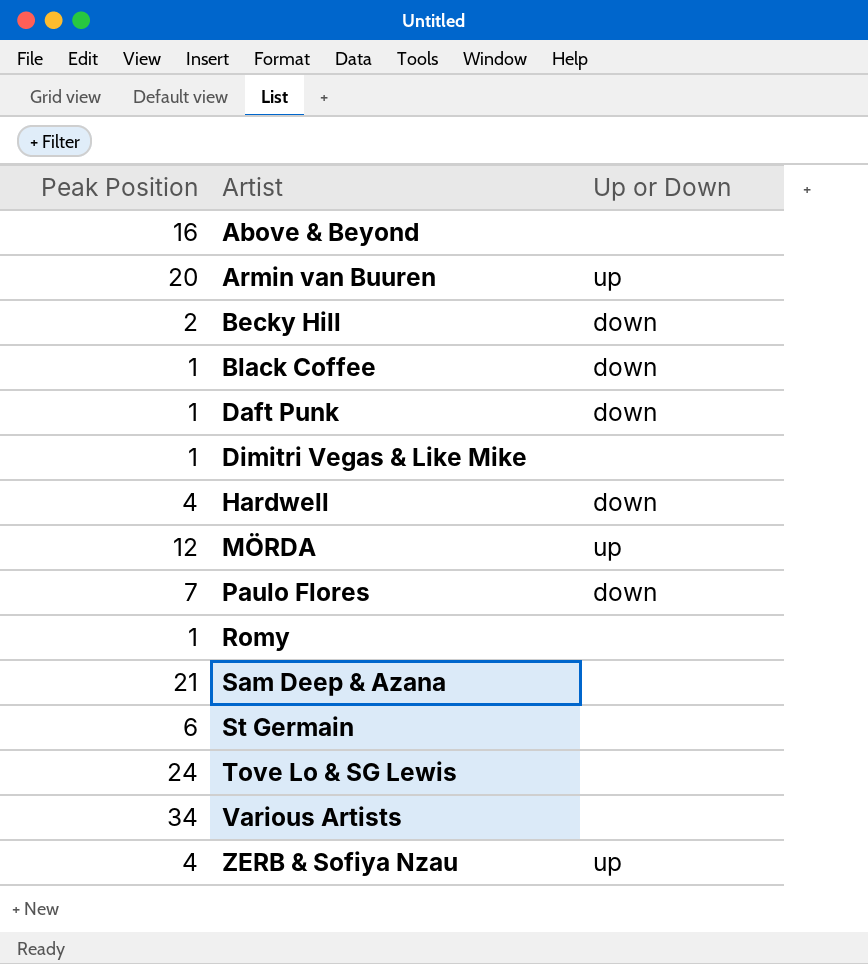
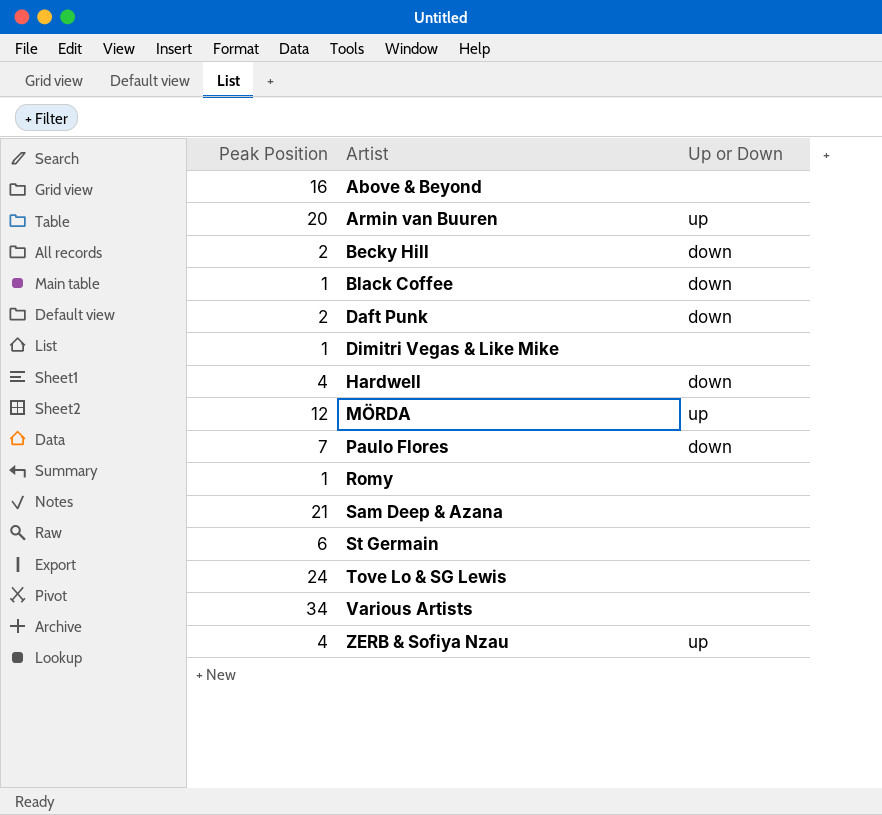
Daft Punk | Peak Position: 1 -> 2

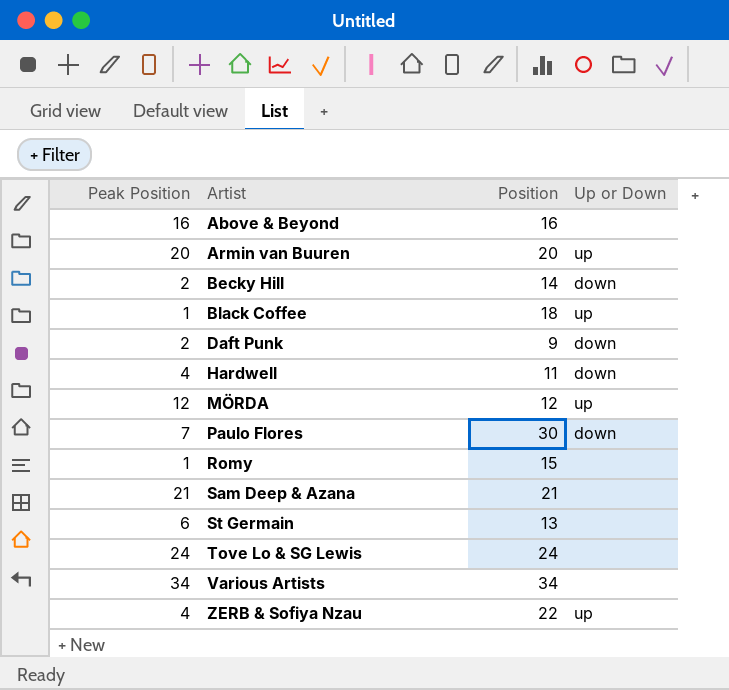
column Position | position: none -> 3
row Dimitri Vegas & Like Mike: 1 | none -> none
Black Coffee | Up or Down: down -> up

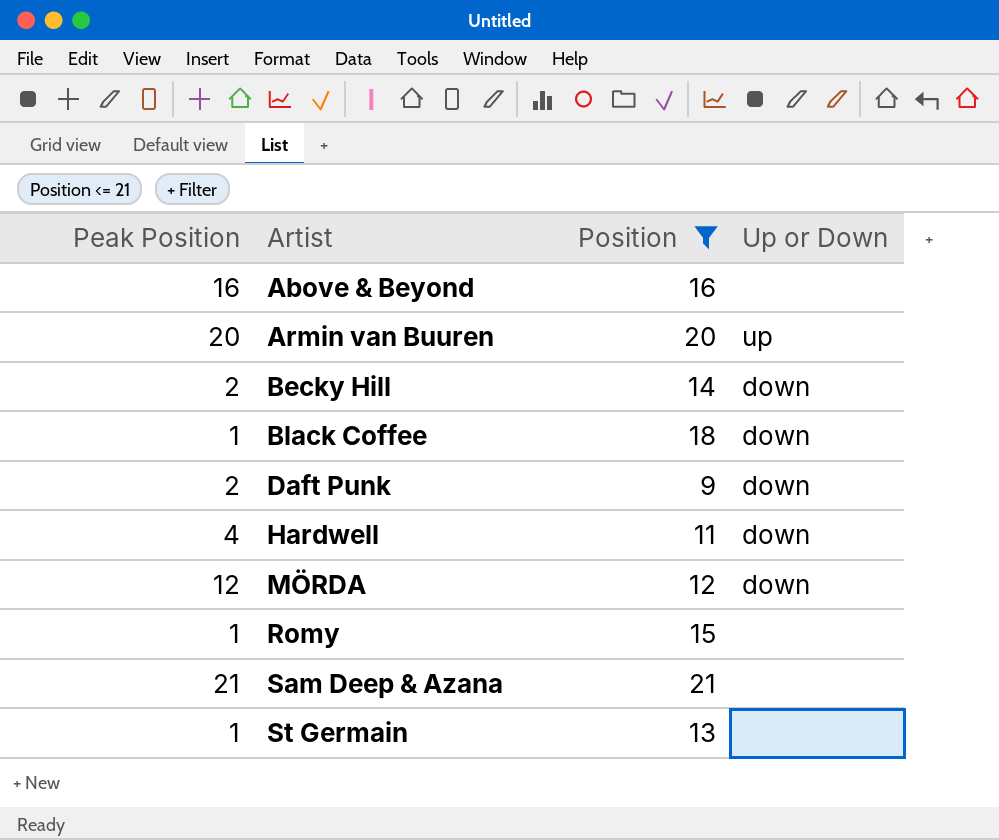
filter: none -> Position <= 21
Black Coffee | Up or Down: up -> down
MÖRDA | Up or Down: up -> down
St Germain | Peak Position: 6 -> 1

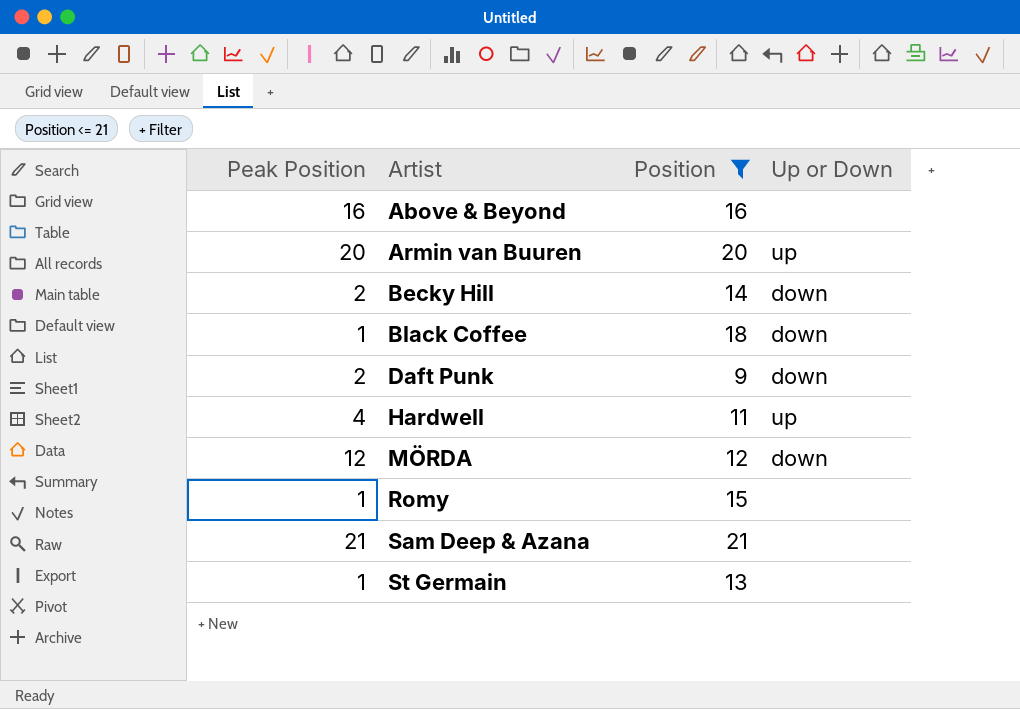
Hardwell | Up or Down: down -> up

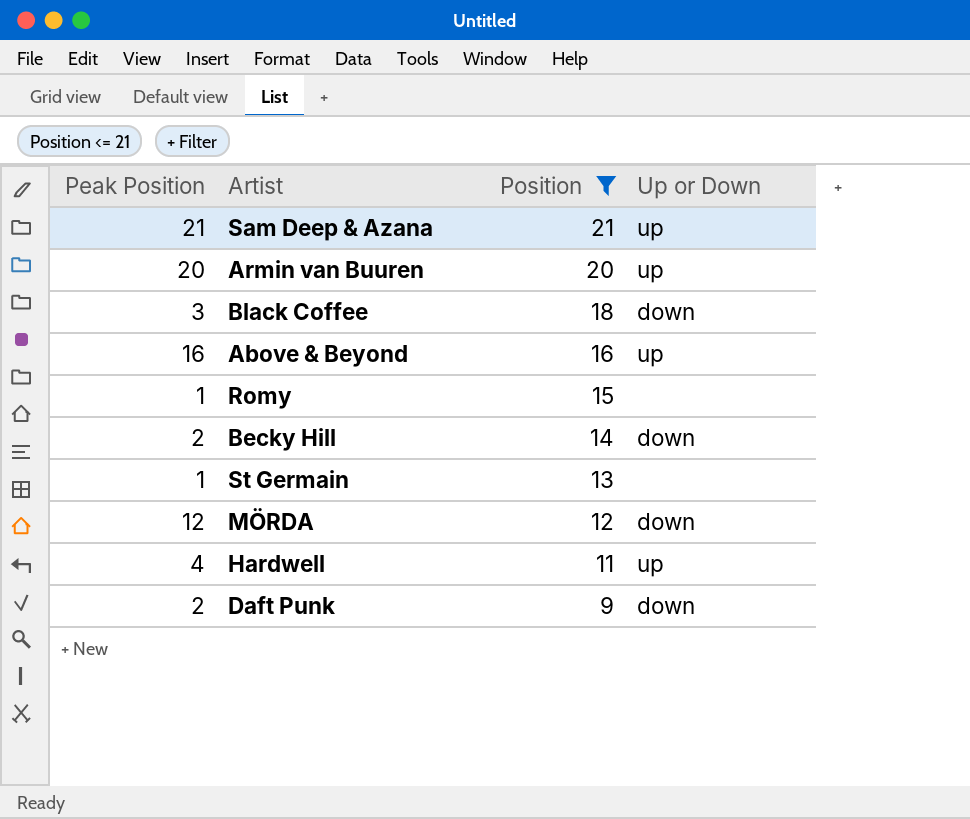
row order: Artist ascending -> Position descending
Sam Deep & Azana | Up or Down: none -> up
Black Coffee | Peak Position: 1 -> 3
Above & Beyond | Up or Down: none -> up

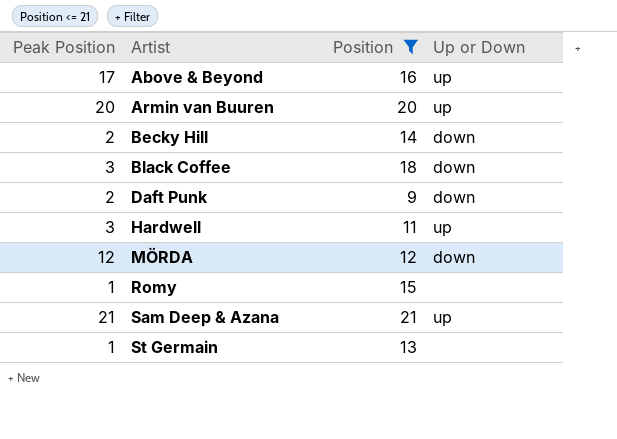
row order: Position descending -> Artist ascending
Above & Beyond | Peak Position: 16 -> 17
Hardwell | Peak Position: 4 -> 3

